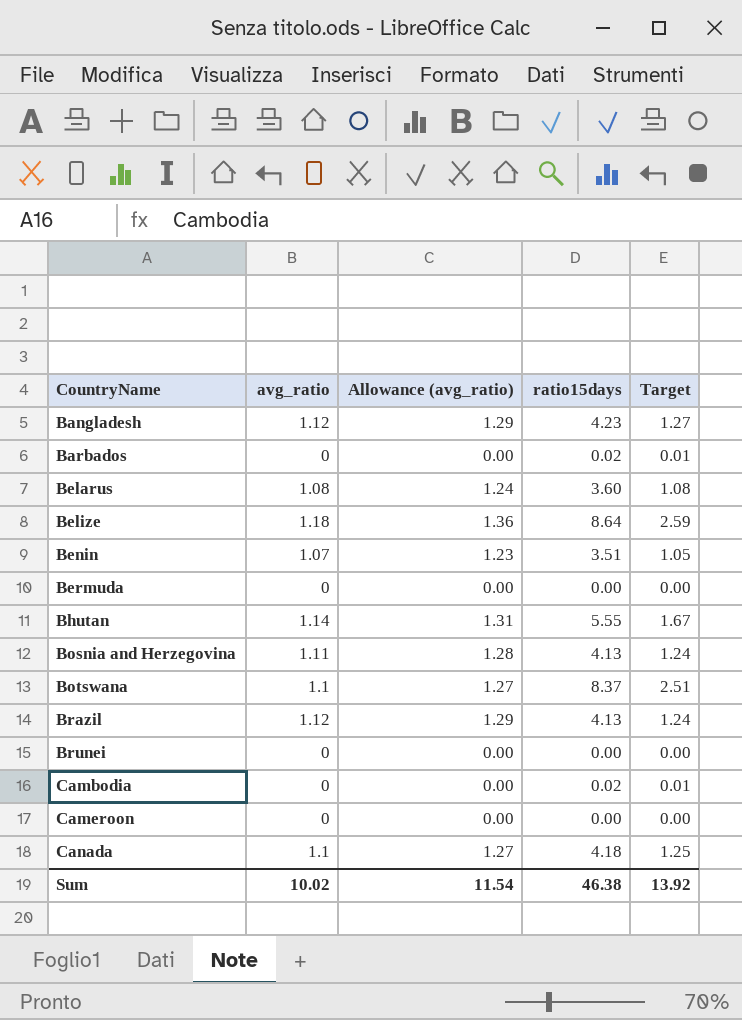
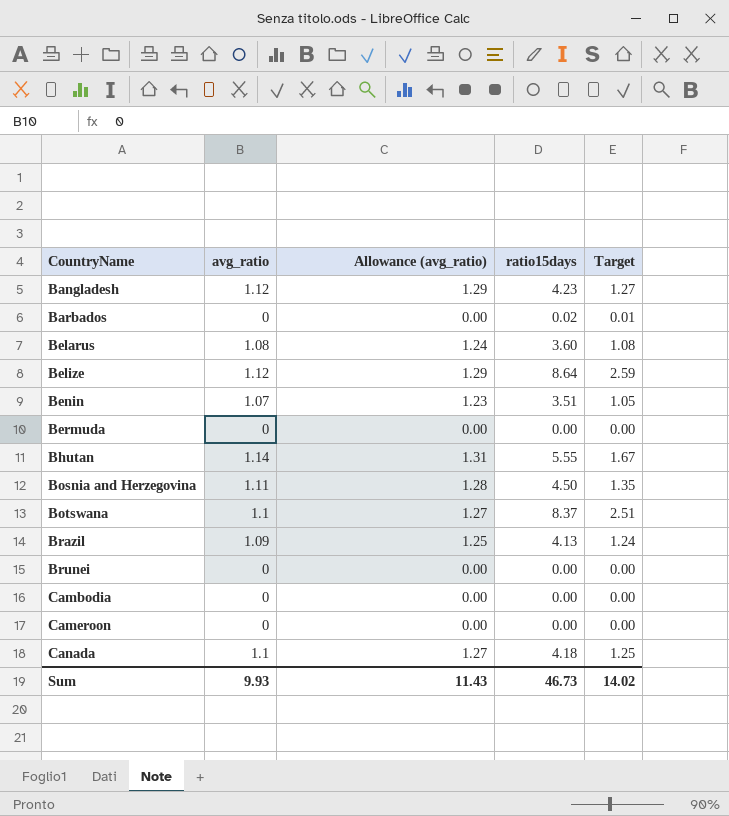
Belize | avg_ratio: 1.18 -> 1.12
Belize | Allowance (avg_ratio): 1.36 -> 1.29
Bosnia and Herzegovina | ratio15days: 4.13 -> 4.50
Bosnia and Herzegovina | Target: 1.24 -> 1.35
Brazil | avg_ratio: 1.12 -> 1.09
Brazil | Allowance (avg_ratio): 1.29 -> 1.25
Cambodia | ratio15days: 0.02 -> 0.00
Cambodia | Target: 0.01 -> 0.00
Sum | avg_ratio: 10.02 -> 9.93
Sum | Allowance (avg_ratio): 11.54 -> 11.43
Sum | ratio15days: 46.38 -> 46.73
Sum | Target: 13.92 -> 14.02

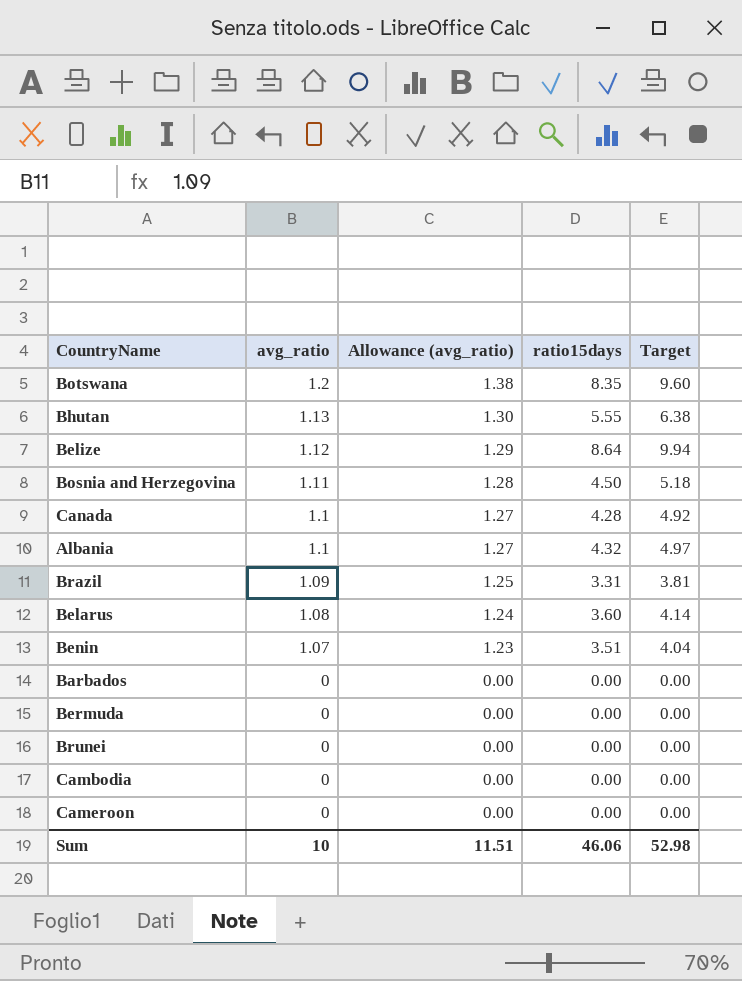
row order: CountryName ascending -> avg_ratio descending
column Target | formula: [ratio15days] * 0.3 -> [ratio15days] * 1.15
row Bangladesh: 1.12 | 1.29 | 4.23 | 1.27 -> none
Botswana | avg_ratio: 1.1 -> 1.2
Botswana | Allowance (avg_ratio): 1.27 -> 1.38
Botswana | ratio15days: 8.37 -> 8.35
Bhutan | avg_ratio: 1.14 -> 1.13
Bhutan | Allowance (avg_ratio): 1.31 -> 1.30
Canada | ratio15days: 4.18 -> 4.28
row Albania: none -> 1.1 | 1.27 | 4.32 | 4.97
Brazil | ratio15days: 4.13 -> 3.31
Barbados | ratio15days: 0.02 -> 0.00
Sum | avg_ratio: 9.93 -> 10
Sum | Allowance (avg_ratio): 11.43 -> 11.51
Sum | ratio15days: 46.73 -> 46.06
Sum | Target: 14.02 -> 52.98

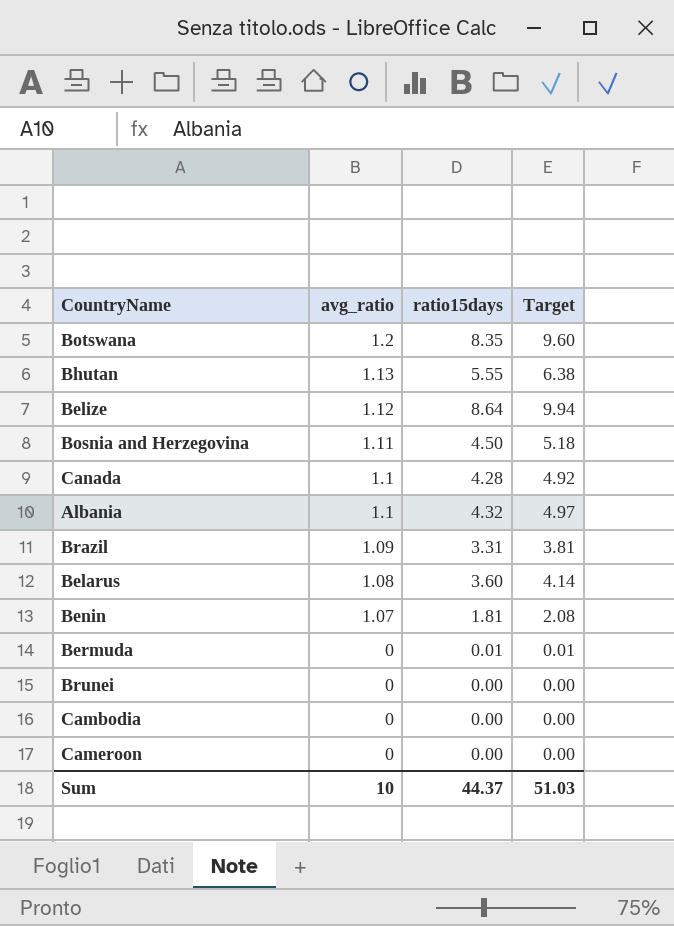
column Allowance (avg_ratio) | formula: [avg_ratio] * 1.15 -> none
row Barbados: 0 | 0.00 | 0.00 | 0.00 -> none
Benin | ratio15days: 3.51 -> 1.81
Benin | Target: 4.04 -> 2.08
Bermuda | ratio15days: 0.00 -> 0.01
Bermuda | Target: 0.00 -> 0.01
Sum | ratio15days: 46.06 -> 44.37
Sum | Target: 52.98 -> 51.03

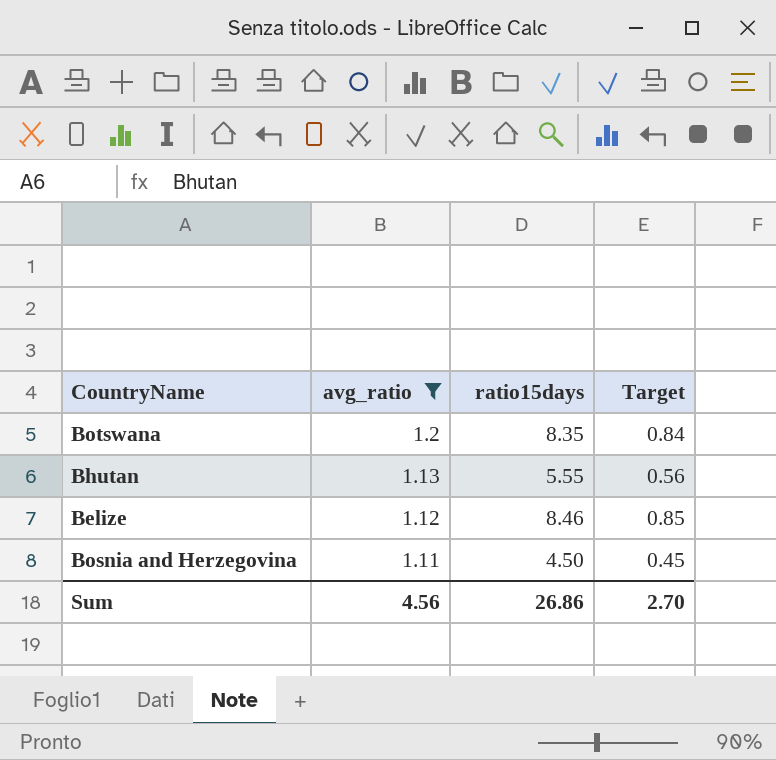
filter: none -> avg_ratio >= 1.11
column Target | formula: [ratio15days] * 1.15 -> [ratio15days] * 0.1
Belize | ratio15days: 8.64 -> 8.46
Sum | avg_ratio: 10 -> 4.56
Sum | ratio15days: 44.37 -> 26.86
Sum | Target: 51.03 -> 2.70

